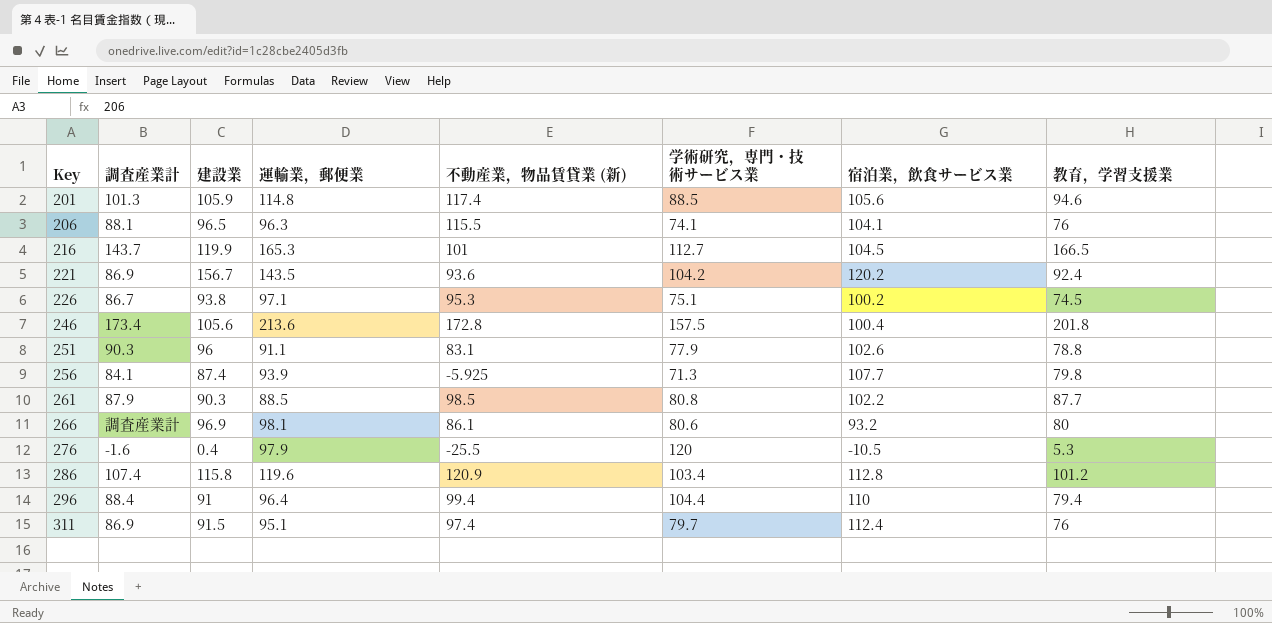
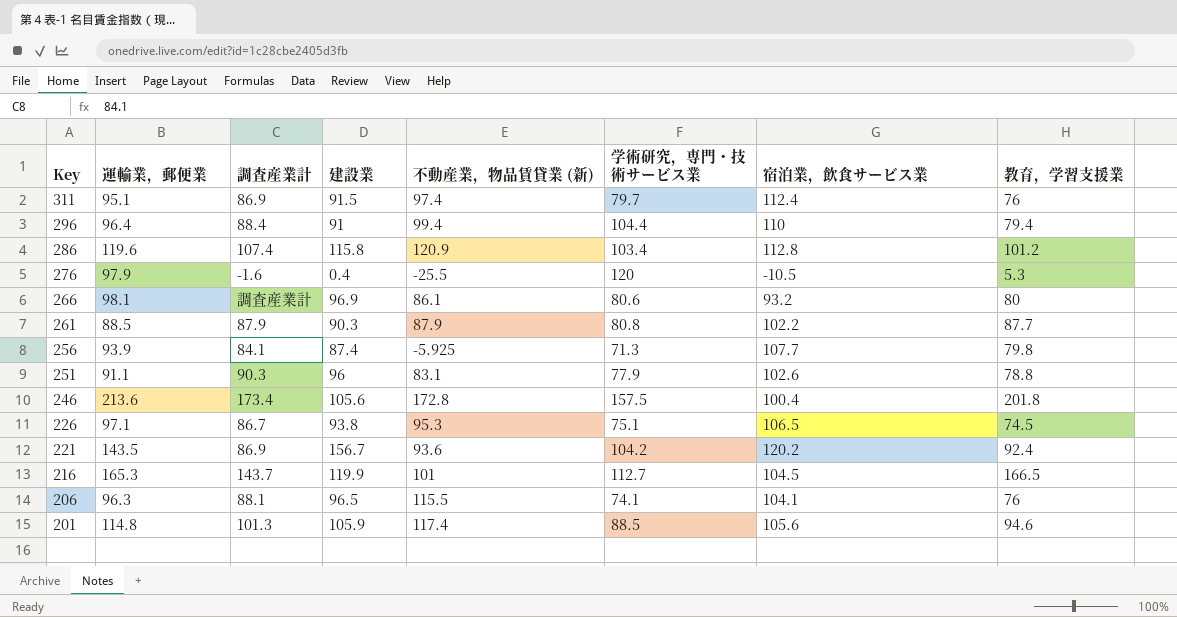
row order: Key ascending -> Key descending
column 運輸業，郵便業 | position: 4 -> 2
261 | 不動産業，物品賃貸業 (新): 98.5 -> 87.9
226 | 宿泊業，飲食サービス業: 100.2 -> 106.5

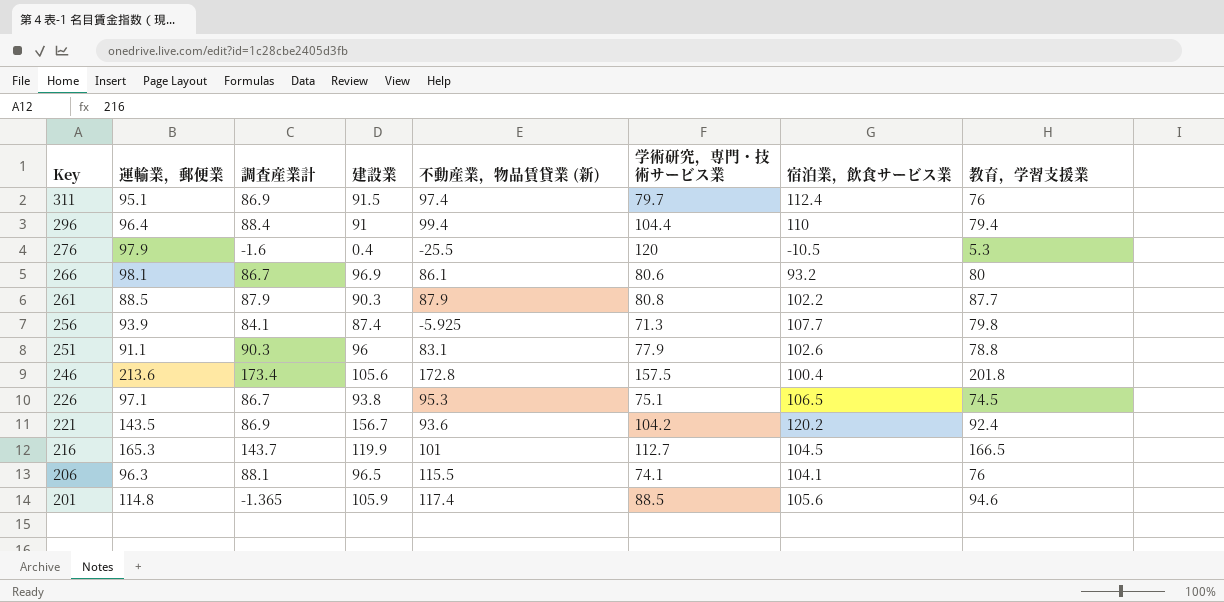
row 286: 119.6 | 107.4 | 115.8 | 120.9 | 103.4 | 112.8 | 101.2 -> none
266 | 調査産業計: 調査産業計 -> 86.7
201 | 調査産業計: 101.3 -> -1.365

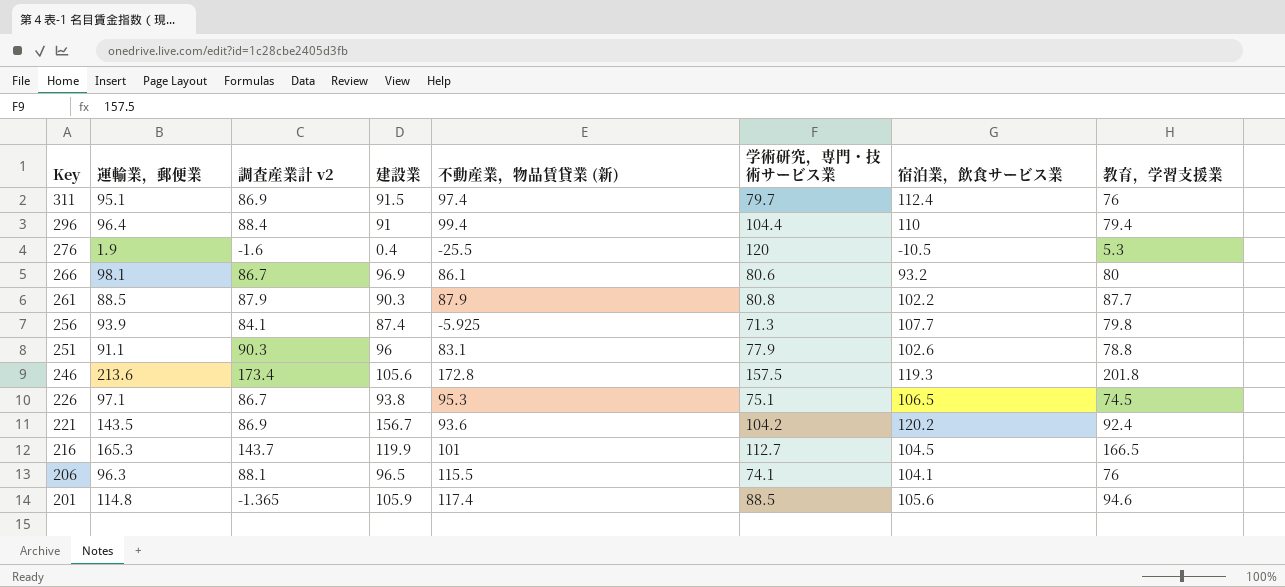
column name: 調査産業計 -> 調査産業計 v2
276 | 運輸業，郵便業: 97.9 -> 1.9
246 | 宿泊業，飲食サービス業: 100.4 -> 119.3

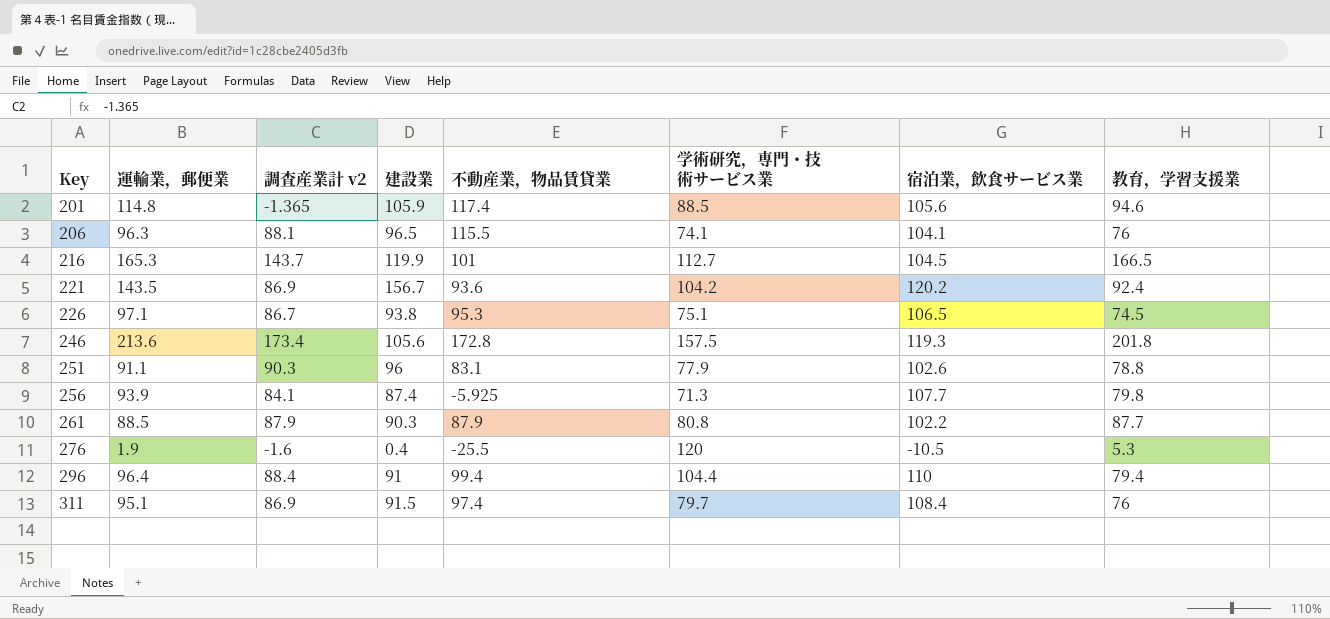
row order: Key descending -> Key ascending
column name: 不動産業，物品賃貸業 (新) -> 不動産業，物品賃貸業
row 266: 98.1 | 86.7 | 96.9 | 86.1 | 80.6 | 93.2 | 80 -> none
311 | 宿泊業，飲食サービス業: 112.4 -> 108.4

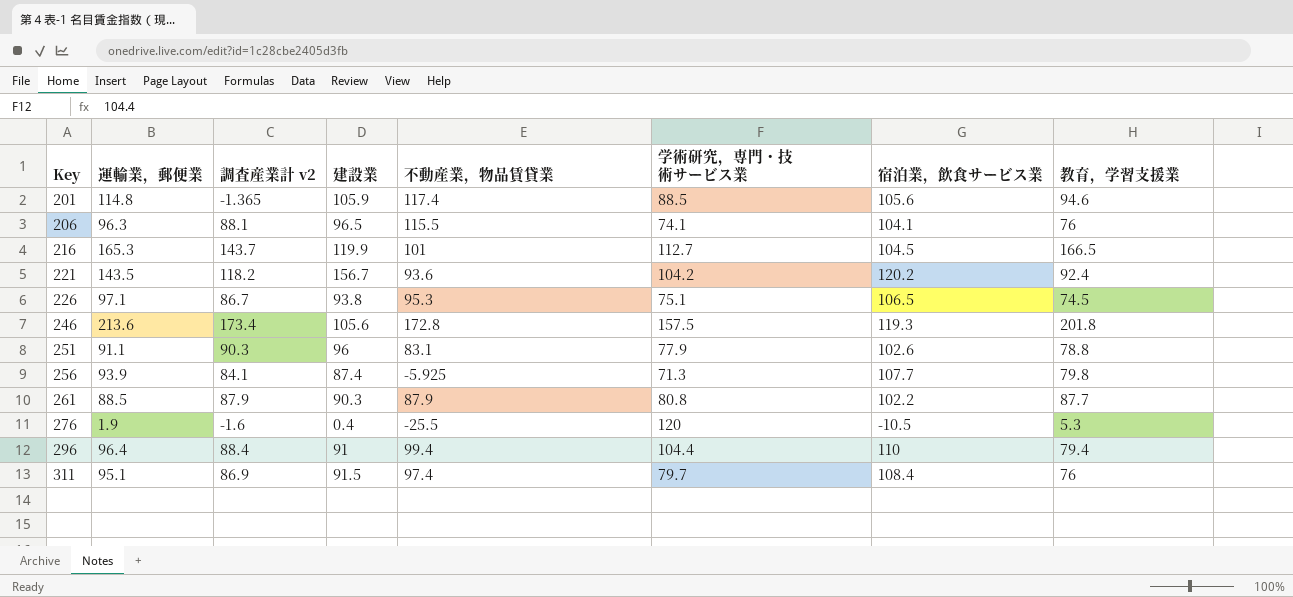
221 | 調査産業計 v2: 86.9 -> 118.2

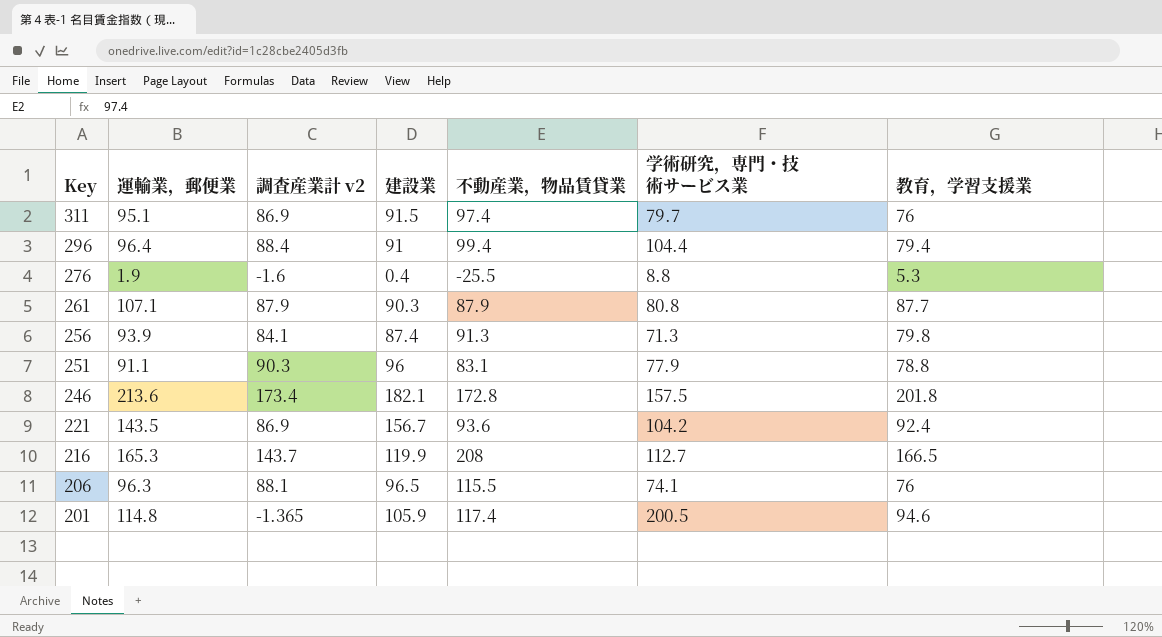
row order: Key ascending -> Key descending
column 宿泊業，飲食サービス業 | position: 7 -> none
row 226: 97.1 | 86.7 | 93.8 | 95.3 | 75.1 | 106.5 | 74.5 -> none
276 | 学術研究，専門・技術サービス業: 120 -> 8.8
261 | 運輸業，郵便業: 88.5 -> 107.1
256 | 不動産業，物品賃貸業: -5.925 -> 91.3
246 | 建設業: 105.6 -> 182.1
221 | 調査産業計 v2: 118.2 -> 86.9
216 | 不動産業，物品賃貸業: 101 -> 208
201 | 学術研究，専門・技術サービス業: 88.5 -> 200.5

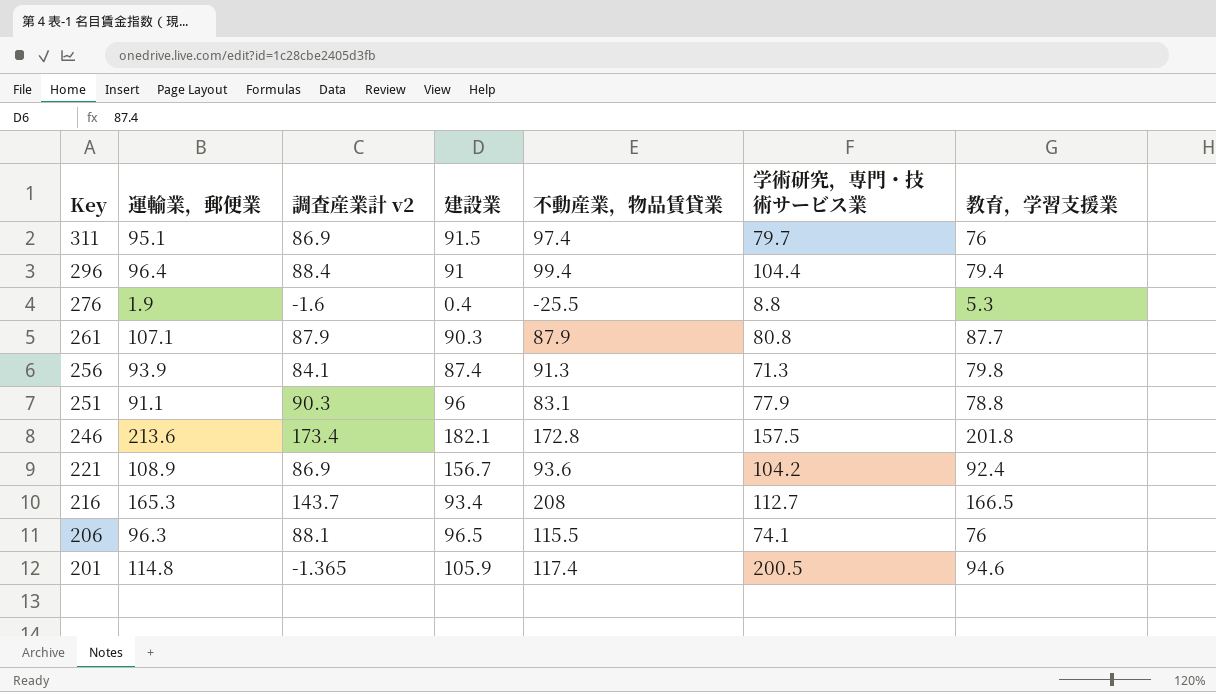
221 | 運輸業，郵便業: 143.5 -> 108.9
216 | 建設業: 119.9 -> 93.4

